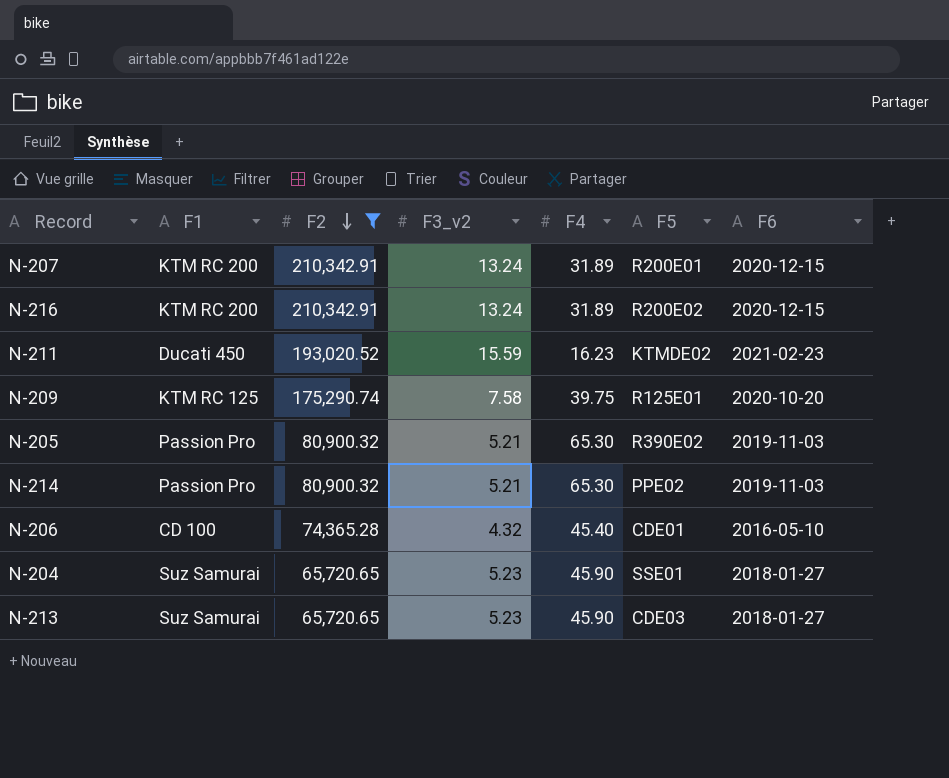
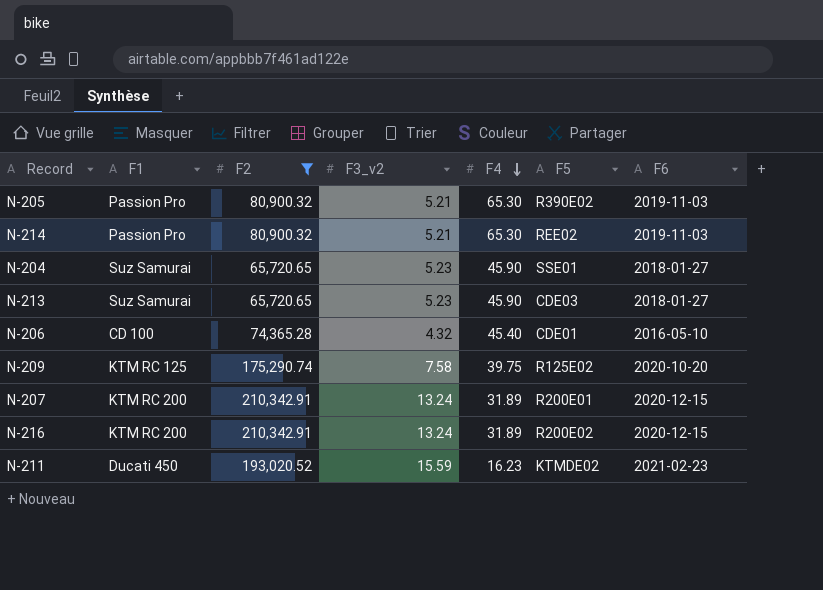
row order: F2 descending -> F4 descending
N-214 | F5: PPE02 -> REE02
N-209 | F5: R125E01 -> R125E02

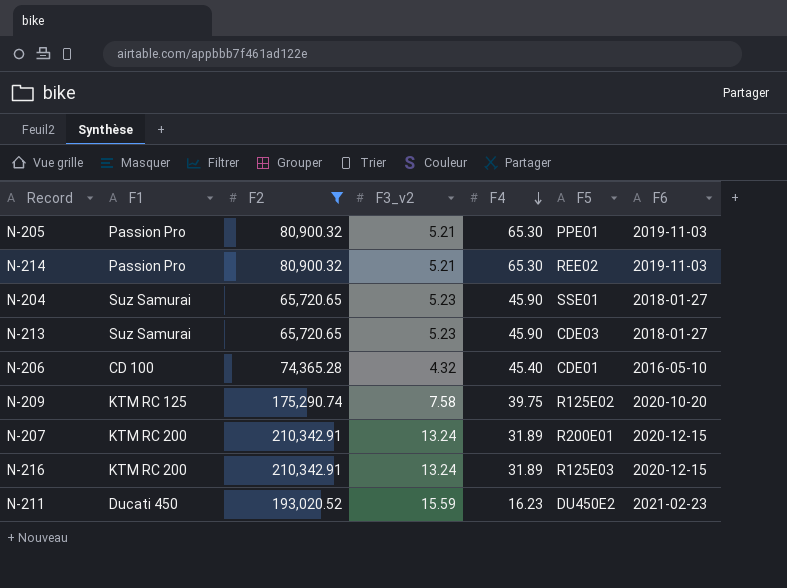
N-205 | F5: R390E02 -> PPE01
N-216 | F5: R200E02 -> R125E03
N-211 | F5: KTMDE02 -> DU450E2

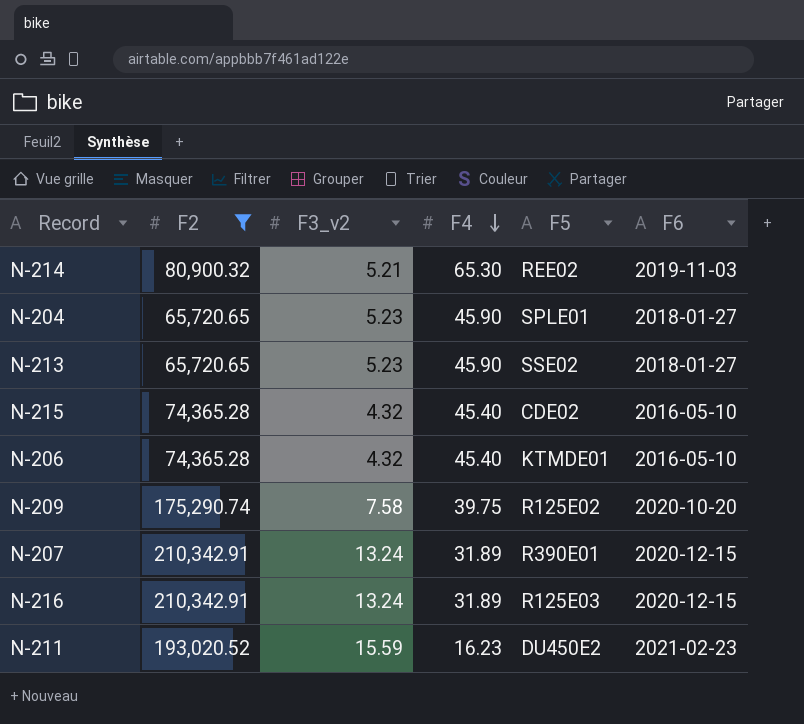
column F1 | position: 2 -> none
row N-205: Passion Pro | 80,900.32 | 5.21 | 65.30 | PPE01 | 2019-11-03 -> none
N-204 | F5: SSE01 -> SPLE01
N-213 | F5: CDE03 -> SSE02
row N-215: none -> 74,365.28 | 4.32 | 45.40 | CDE02 | 2016-05-10
N-206 | F5: CDE01 -> KTMDE01
N-207 | F5: R200E01 -> R390E01

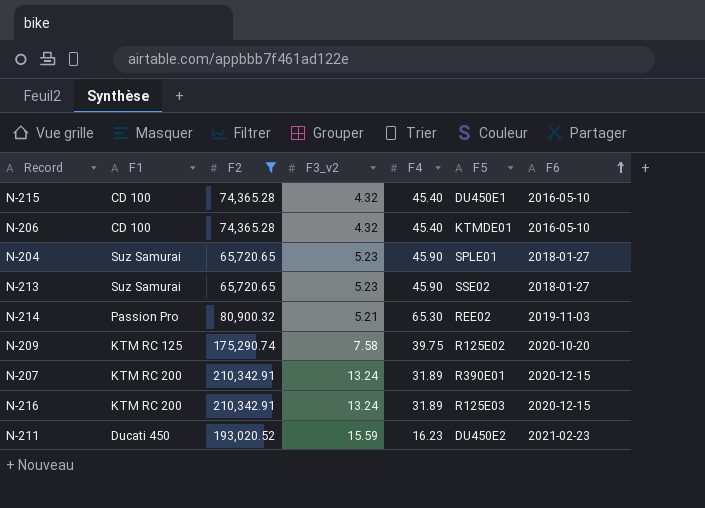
row order: F4 descending -> F6 ascending
column F1 | position: none -> 2
N-215 | F5: CDE02 -> DU450E1

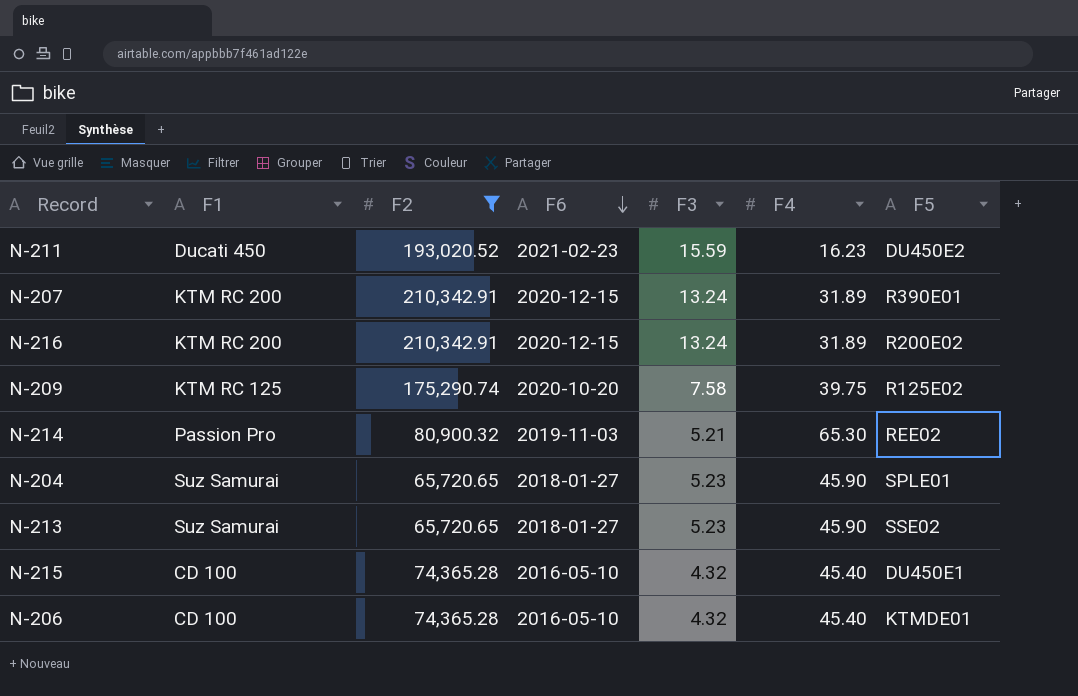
row order: F6 ascending -> F6 descending
column F6 | position: 7 -> 4
column name: F3_v2 -> F3
N-216 | F5: R125E03 -> R200E02

